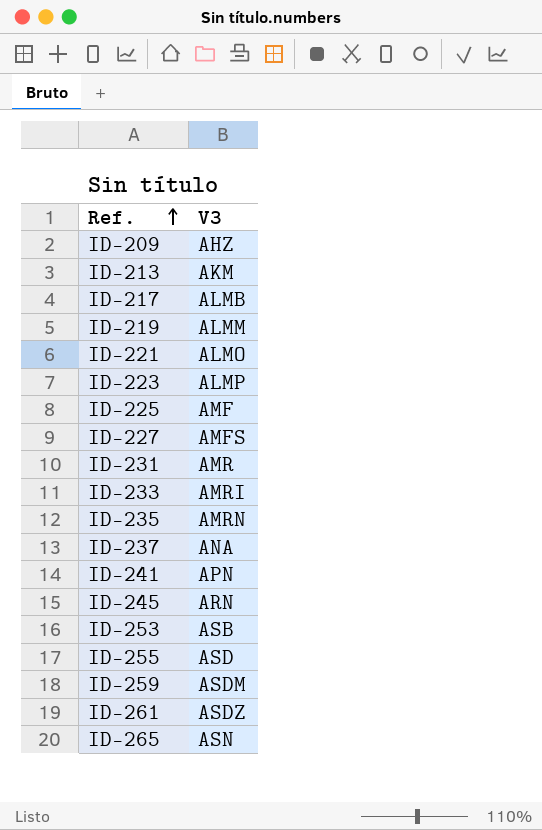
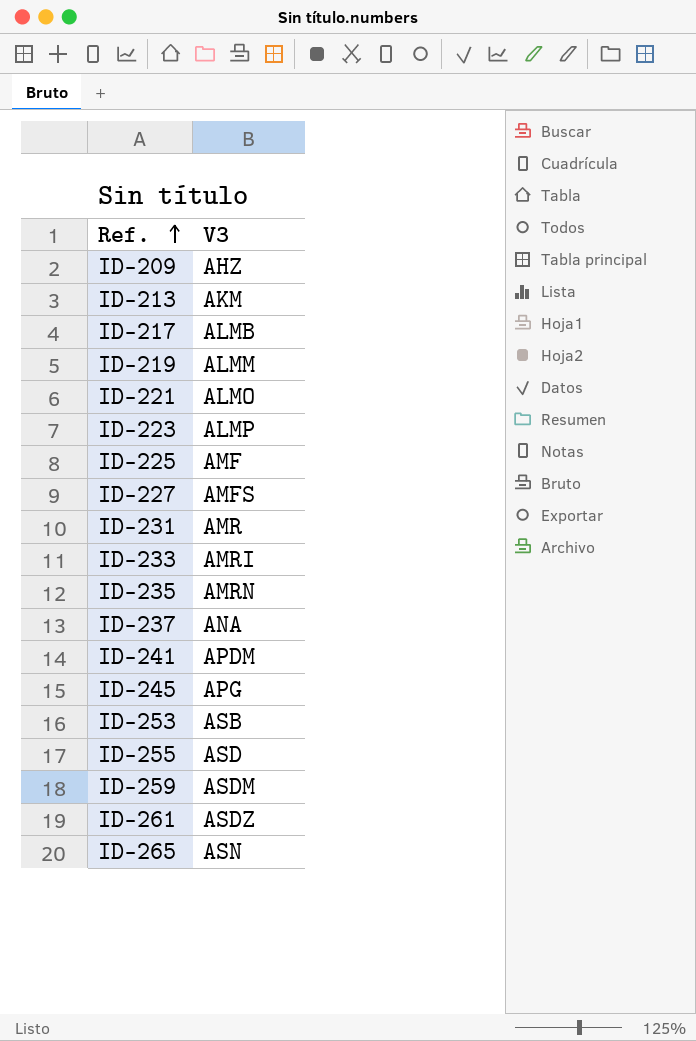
ID-241 | V3: APN -> APDM
ID-245 | V3: ARN -> APG

